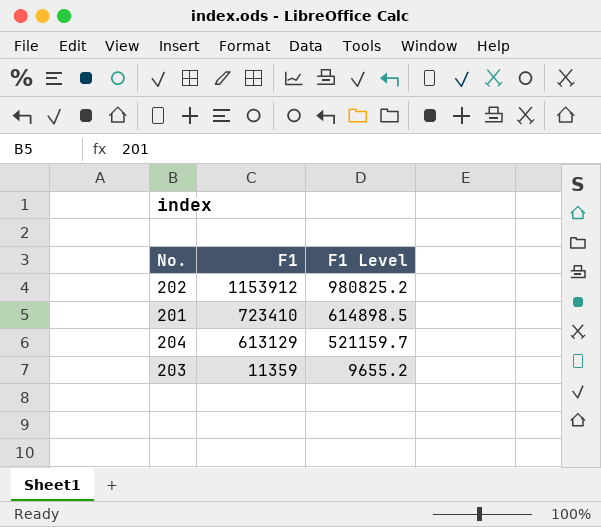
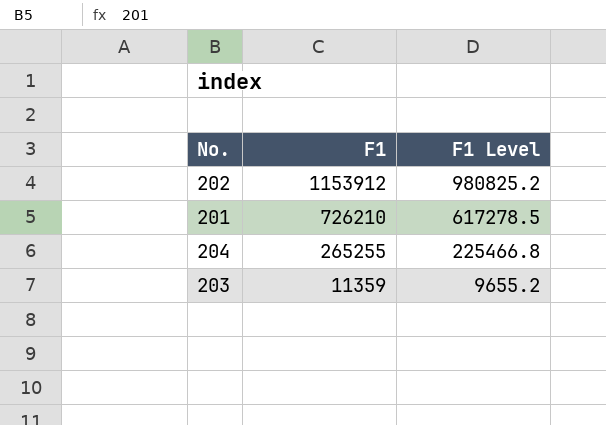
201 | F1: 723410 -> 726210
201 | F1 Level: 614898.5 -> 617278.5
204 | F1: 613129 -> 265255
204 | F1 Level: 521159.7 -> 225466.8

